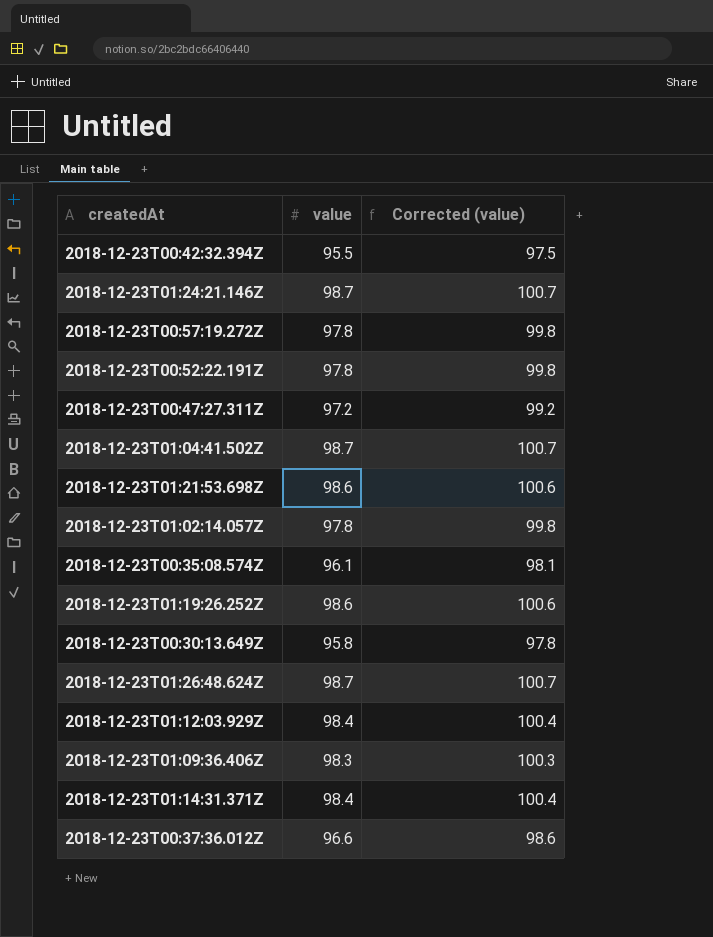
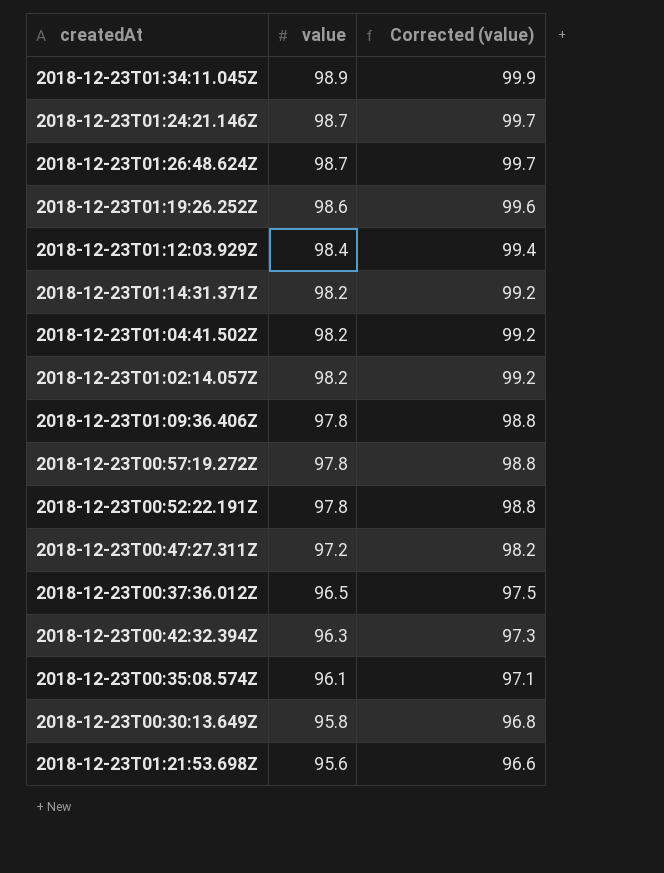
row order: none -> value descending
column Corrected (value) | formula: [value] + 2 -> [value] + 1
row 2018-12-23T01:34:11.045Z: none -> 98.9 | 99.9
2018-12-23T01:14:31.371Z | value: 98.4 -> 98.2
2018-12-23T01:04:41.502Z | value: 98.7 -> 98.2
2018-12-23T01:02:14.057Z | value: 97.8 -> 98.2
2018-12-23T01:09:36.406Z | value: 98.3 -> 97.8
2018-12-23T00:37:36.012Z | value: 96.6 -> 96.5
2018-12-23T00:42:32.394Z | value: 95.5 -> 96.3
2018-12-23T01:21:53.698Z | value: 98.6 -> 95.6

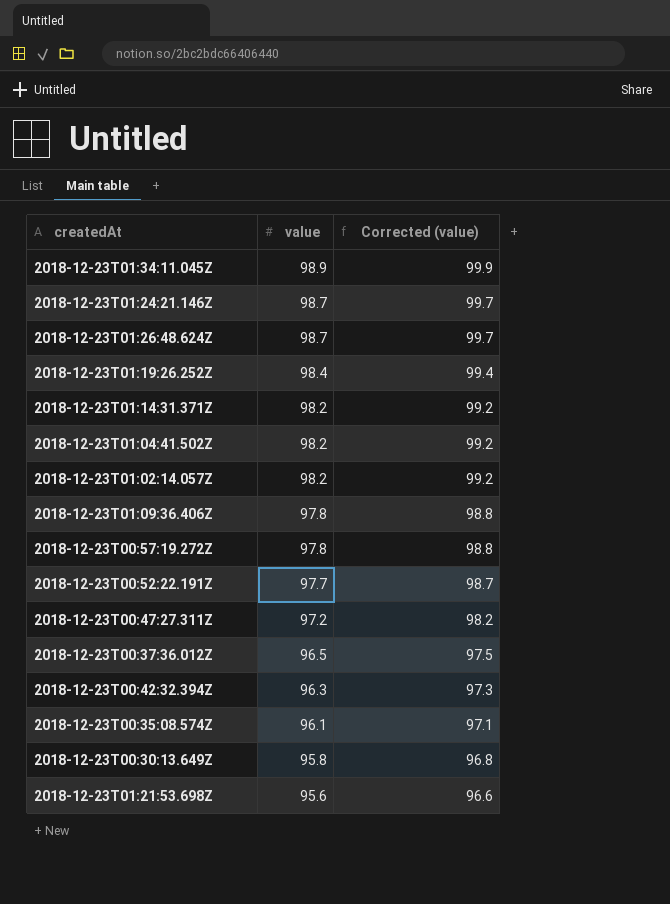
row 2018-12-23T01:12:03.929Z: 98.4 | 99.4 -> none
2018-12-23T01:19:26.252Z | value: 98.6 -> 98.4
2018-12-23T01:19:26.252Z | Corrected (value): 99.6 -> 99.4
2018-12-23T00:52:22.191Z | value: 97.8 -> 97.7
2018-12-23T00:52:22.191Z | Corrected (value): 98.8 -> 98.7

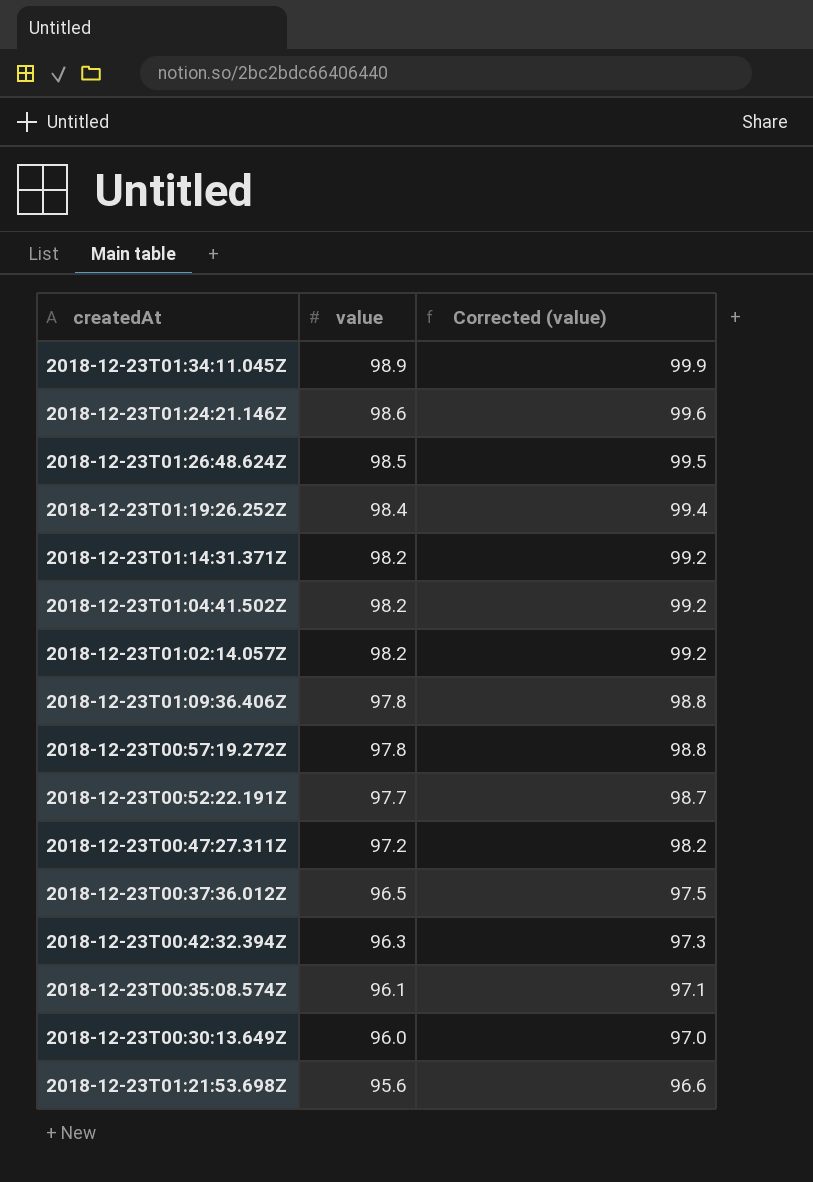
2018-12-23T01:24:21.146Z | value: 98.7 -> 98.6
2018-12-23T01:24:21.146Z | Corrected (value): 99.7 -> 99.6
2018-12-23T01:26:48.624Z | value: 98.7 -> 98.5
2018-12-23T01:26:48.624Z | Corrected (value): 99.7 -> 99.5
2018-12-23T00:30:13.649Z | value: 95.8 -> 96.0
2018-12-23T00:30:13.649Z | Corrected (value): 96.8 -> 97.0

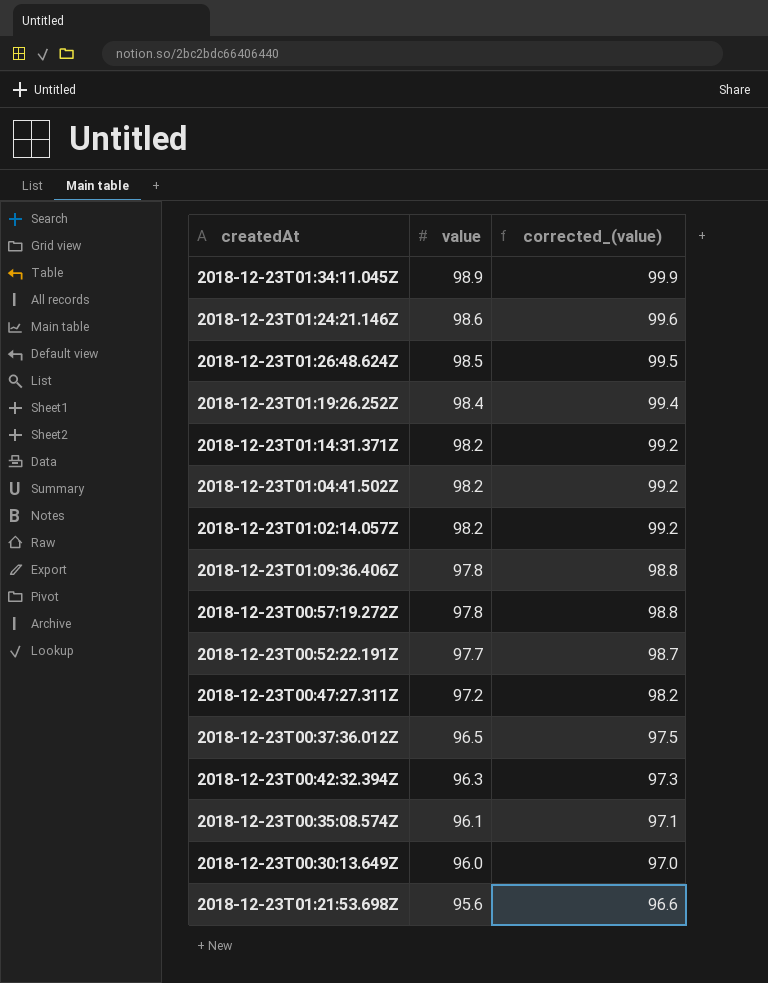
column name: Corrected (value) -> corrected_(value)

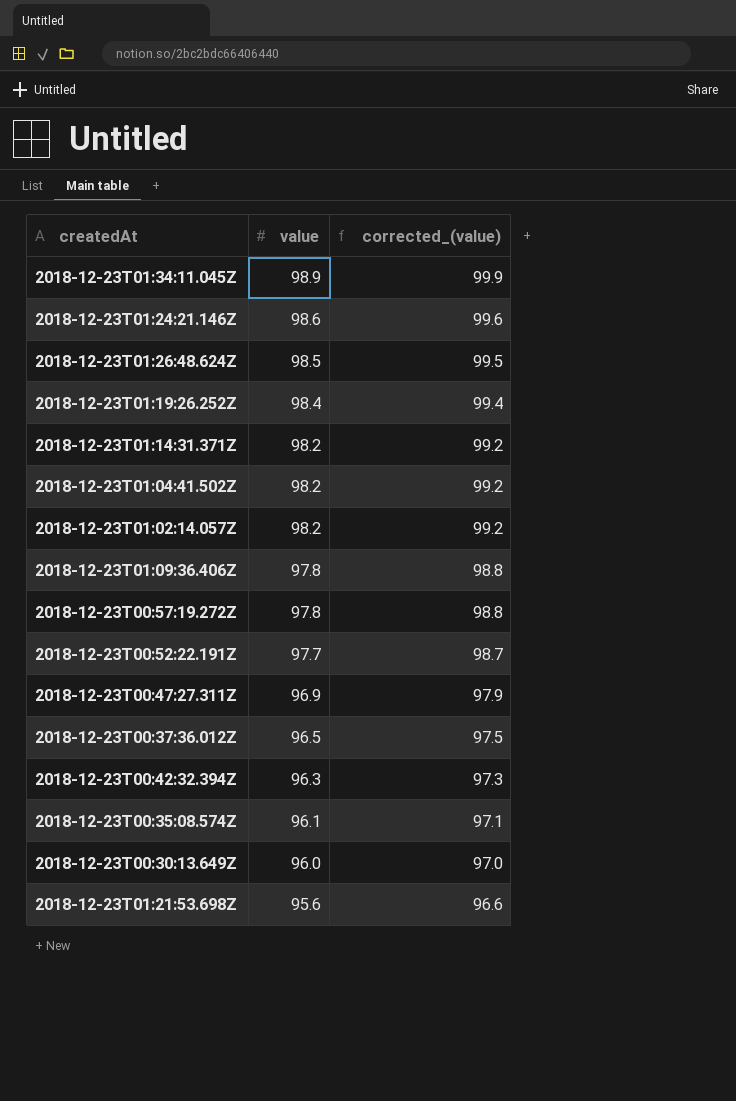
2018-12-23T00:47:27.311Z | value: 97.2 -> 96.9
2018-12-23T00:47:27.311Z | corrected_(value): 98.2 -> 97.9

